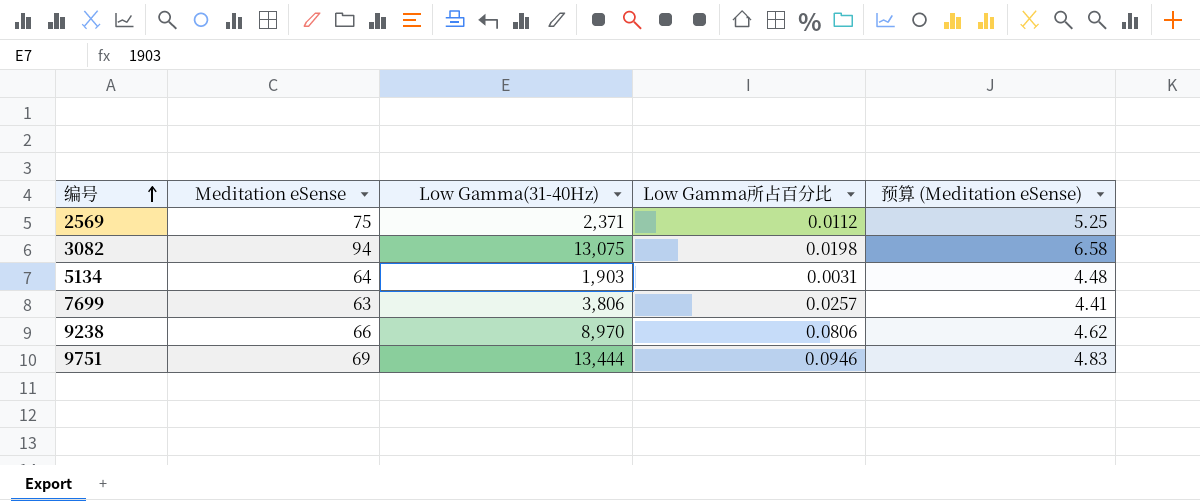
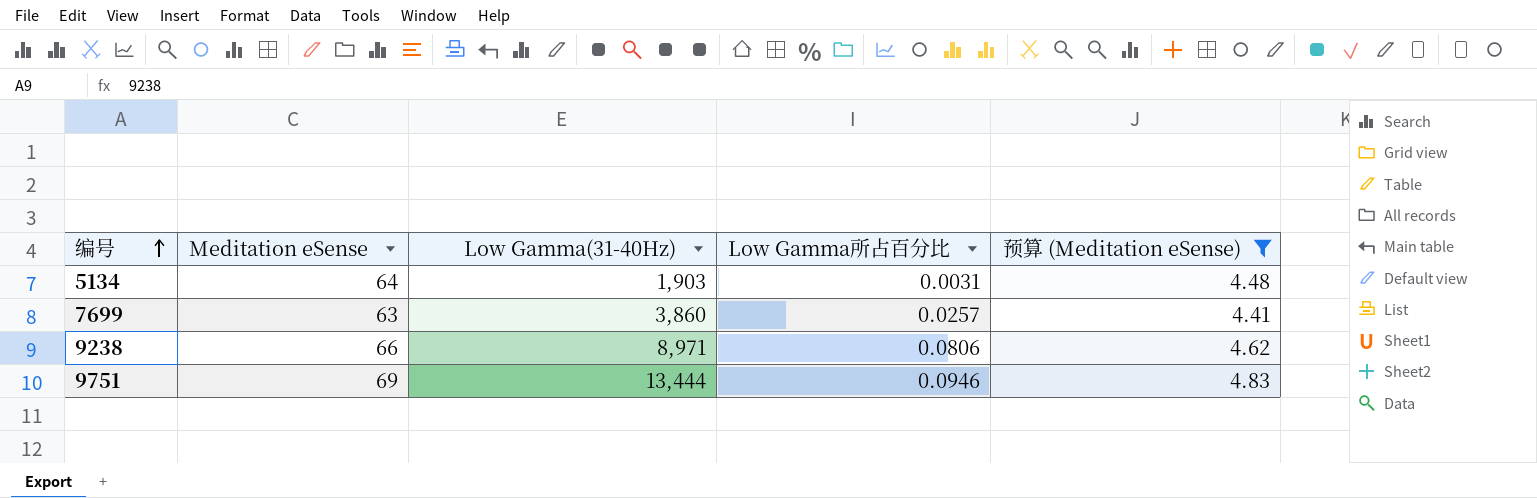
filter: none -> 预算 (Meditation eSense) <= 4.83
7699 | Low Gamma(31-40Hz): 3,806 -> 3,860
9238 | Low Gamma(31-40Hz): 8,970 -> 8,971

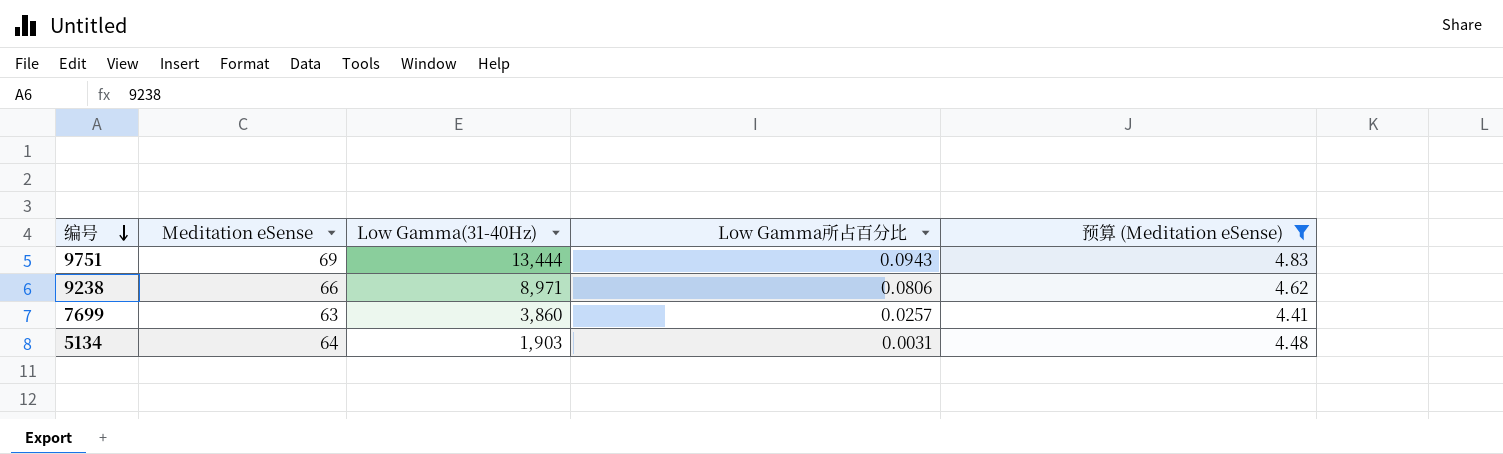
row order: 编号 ascending -> 编号 descending
9751 | Low Gamma所占百分比: 0.0946 -> 0.0943

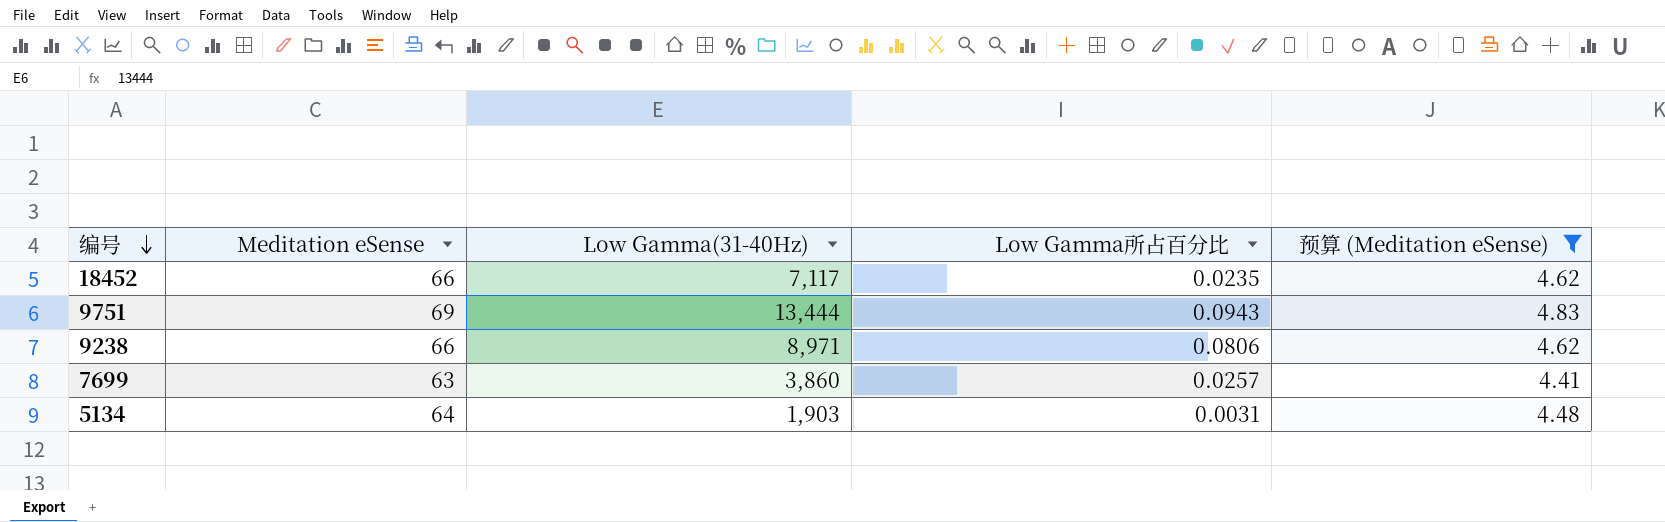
row 18452: none -> 66 | 7,117 | 0.0235 | 4.62

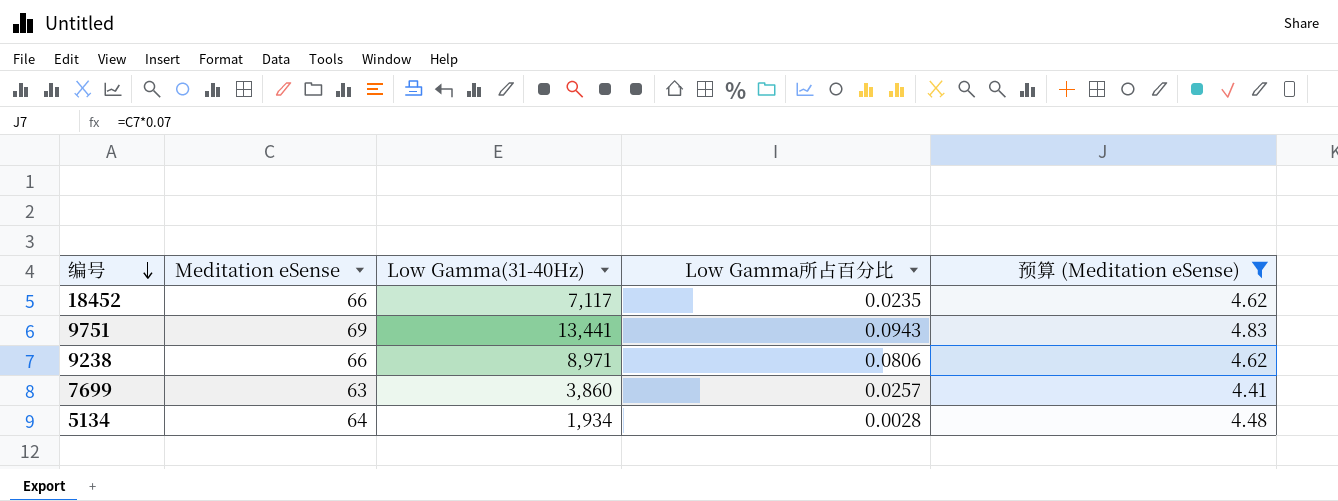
9751 | Low Gamma(31-40Hz): 13,444 -> 13,441
5134 | Low Gamma(31-40Hz): 1,903 -> 1,934
5134 | Low Gamma所占百分比: 0.0031 -> 0.0028

